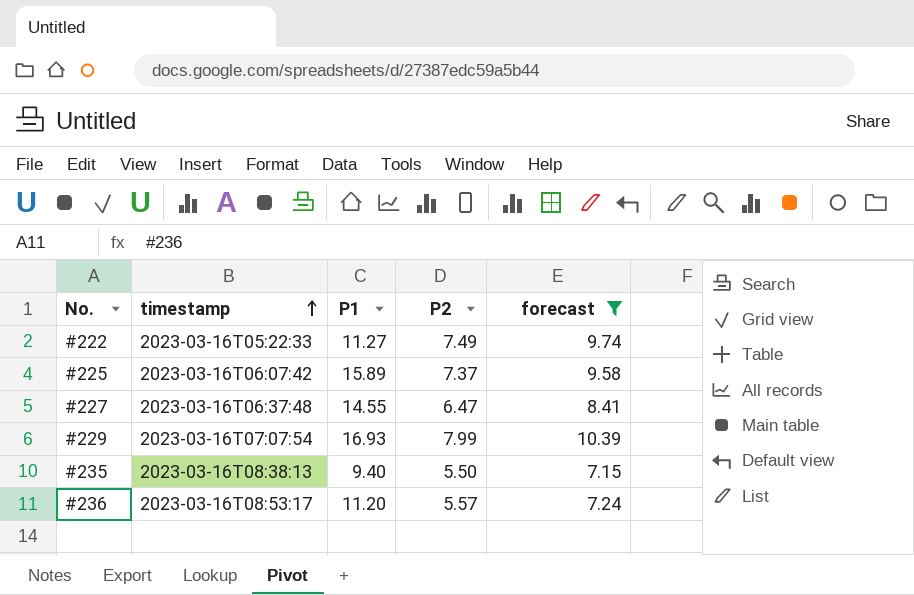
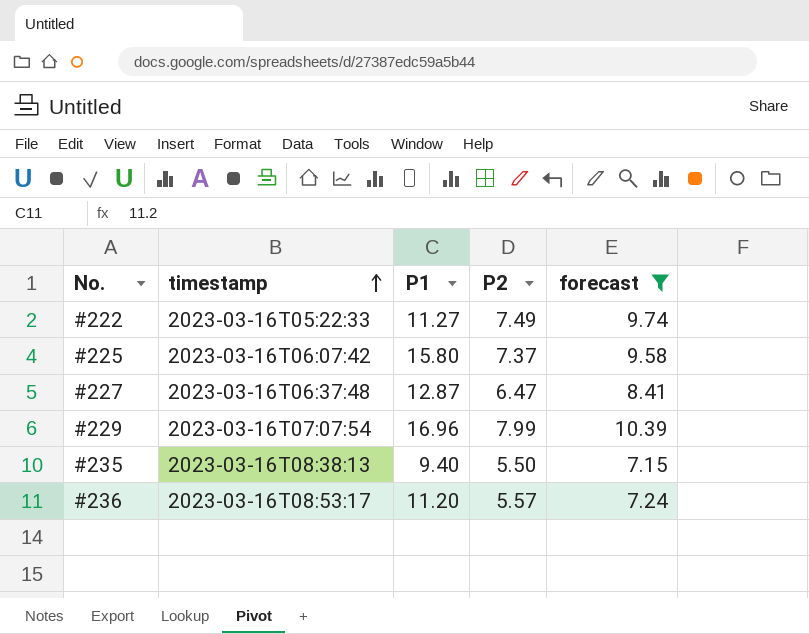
#225 | P1: 15.89 -> 15.80
#227 | P1: 14.55 -> 12.87
#229 | P1: 16.93 -> 16.96

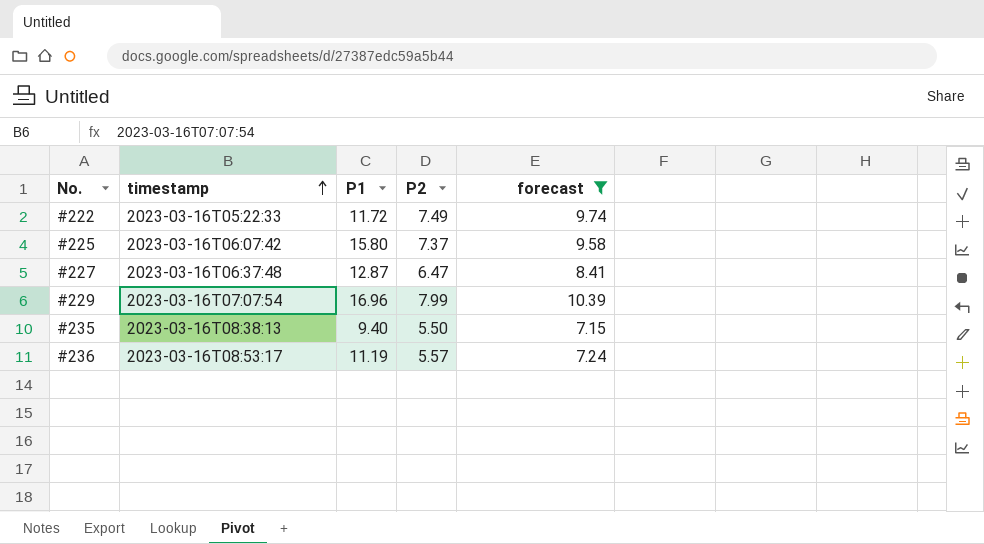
#222 | P1: 11.27 -> 11.72
#236 | P1: 11.20 -> 11.19

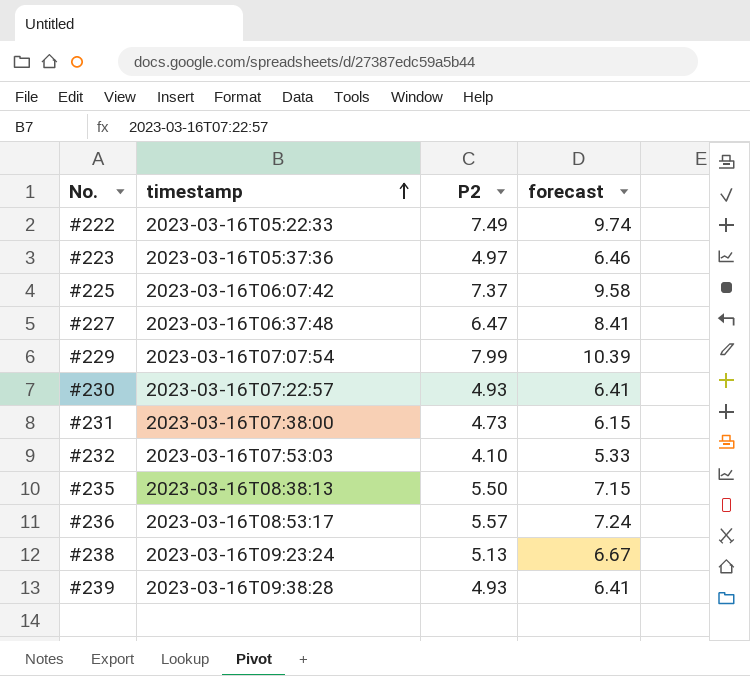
filter: forecast >= 7.15 -> none
column P1 | position: 3 -> none

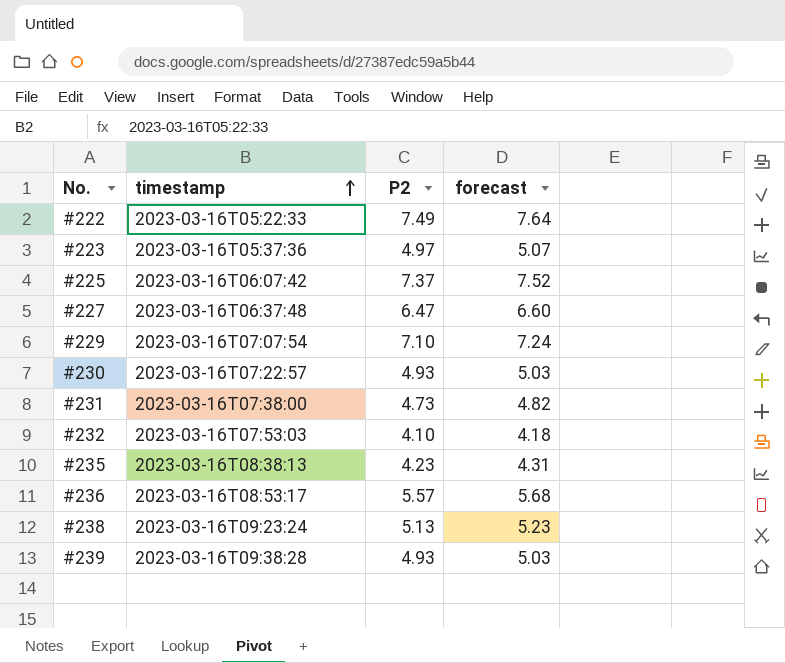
column forecast | formula: [P2] * 1.3 -> [P2] * 1.02
#229 | P2: 7.99 -> 7.10
#235 | P2: 5.50 -> 4.23

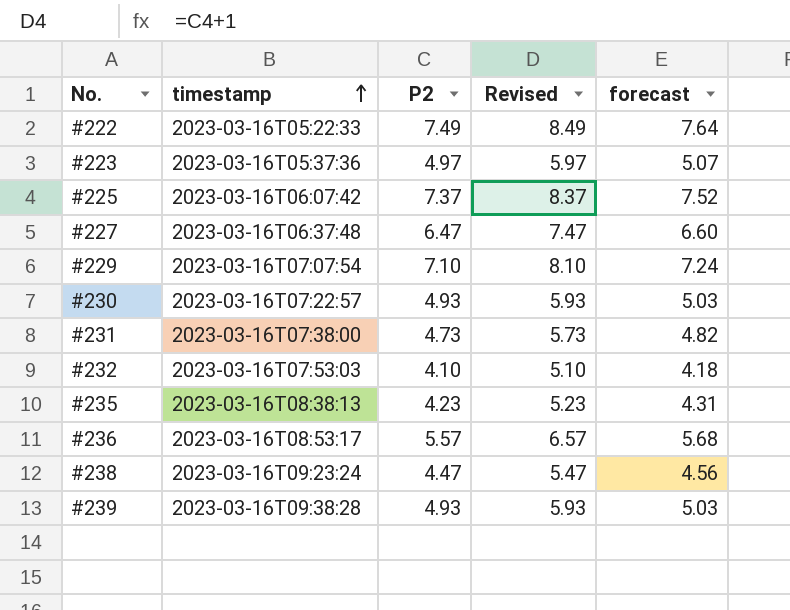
column Revised | formula: none -> [P2] + 1
#238 | P2: 5.13 -> 4.47
#238 | forecast: 5.23 -> 4.56

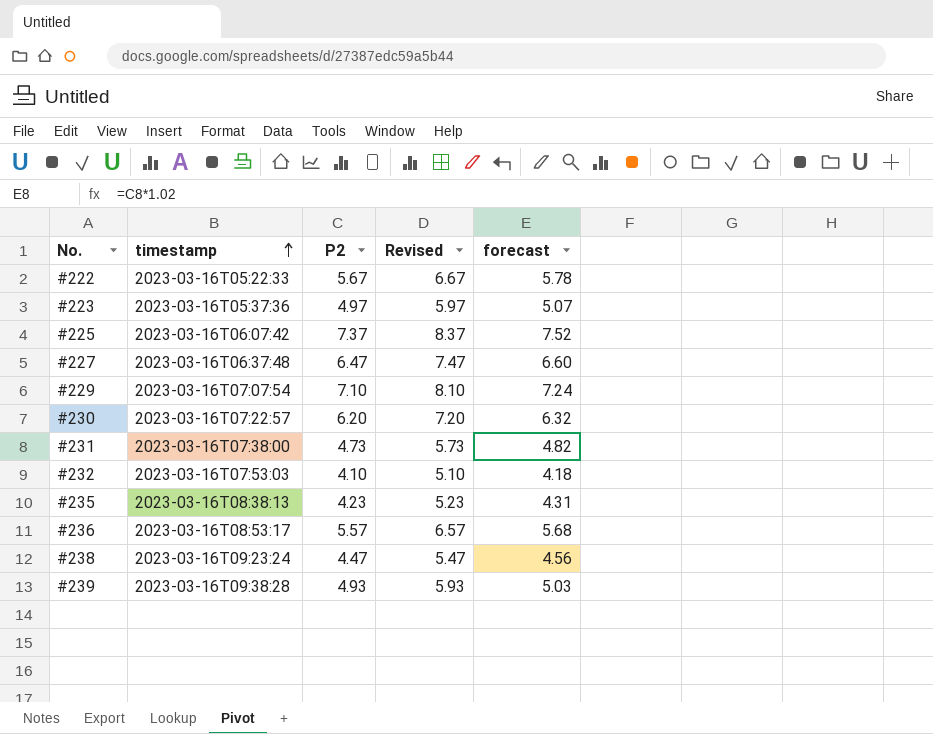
#222 | P2: 7.49 -> 5.67
#222 | Revised: 8.49 -> 6.67
#222 | forecast: 7.64 -> 5.78
#230 | P2: 4.93 -> 6.20
#230 | Revised: 5.93 -> 7.20
#230 | forecast: 5.03 -> 6.32

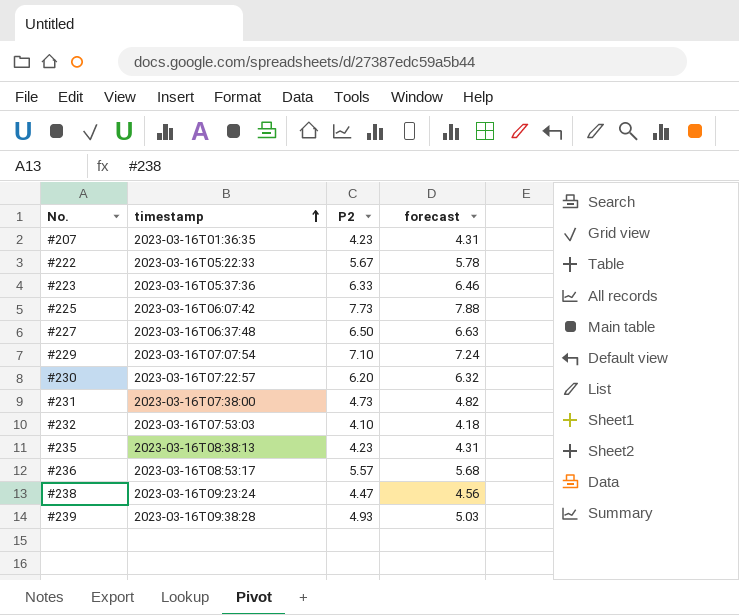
column Revised | formula: [P2] + 1 -> none
row #207: none -> 2023-03-16T01:36:35 | 4.23 | 4.31
#223 | P2: 4.97 -> 6.33
#223 | forecast: 5.07 -> 6.46
#225 | P2: 7.37 -> 7.73
#225 | forecast: 7.52 -> 7.88
#227 | P2: 6.47 -> 6.50
#227 | forecast: 6.60 -> 6.63

